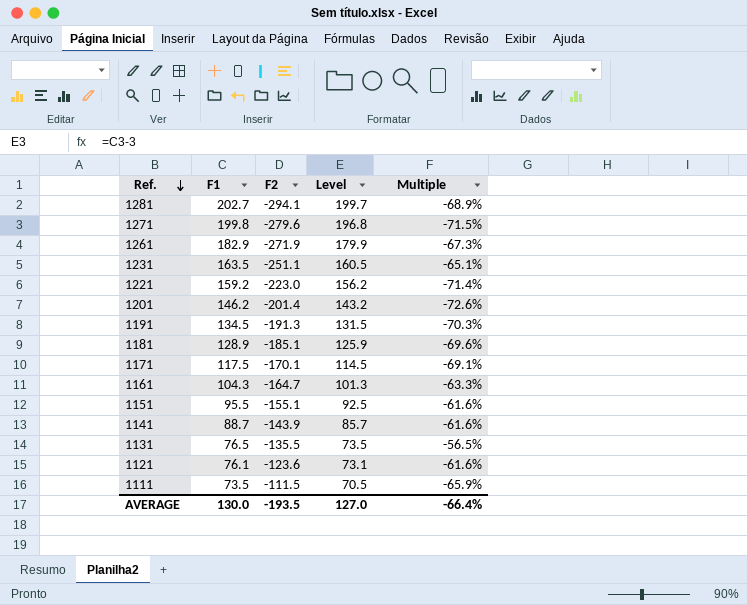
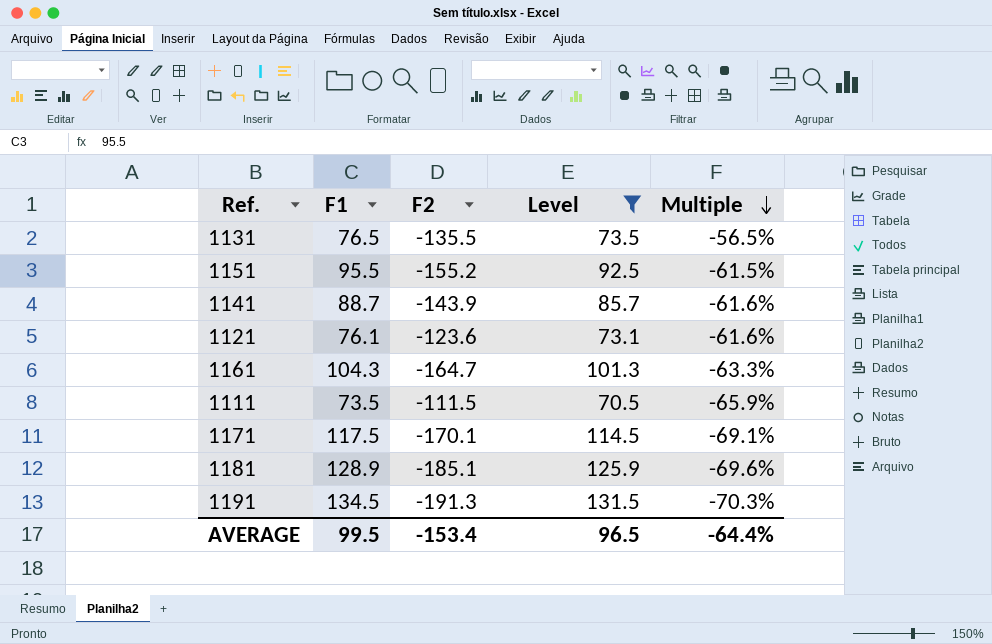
filter: none -> Level <= 131.5
row order: Ref. descending -> Multiple descending
1151 | F2: -155.1 -> -155.2
1151 | Multiple: -61.6% -> -61.5%
AVERAGE | F1: 130.0 -> 99.5
AVERAGE | F2: -193.5 -> -153.4
AVERAGE | Level: 127.0 -> 96.5
AVERAGE | Multiple: -66.4% -> -64.4%

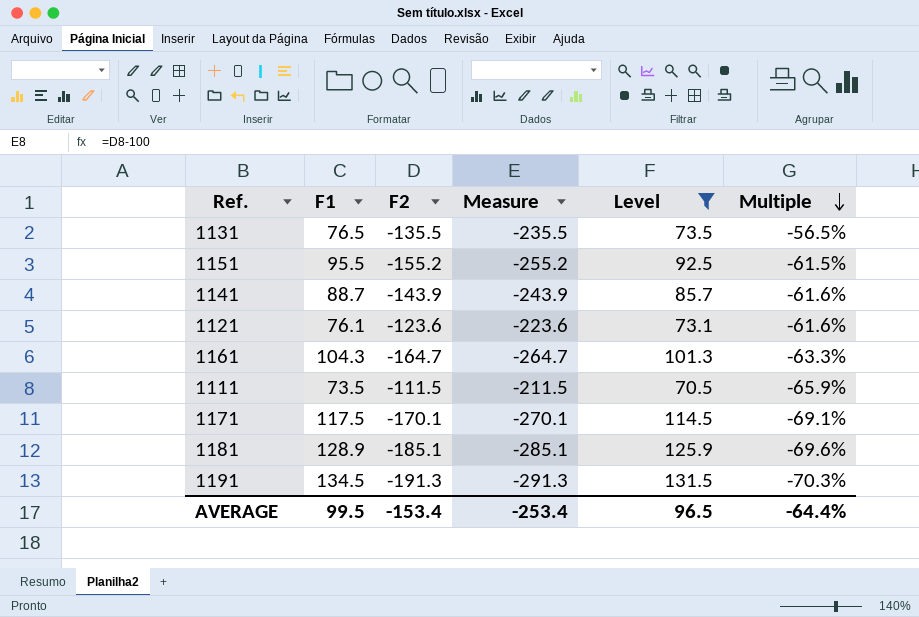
column Measure | formula: none -> [F2] - 100

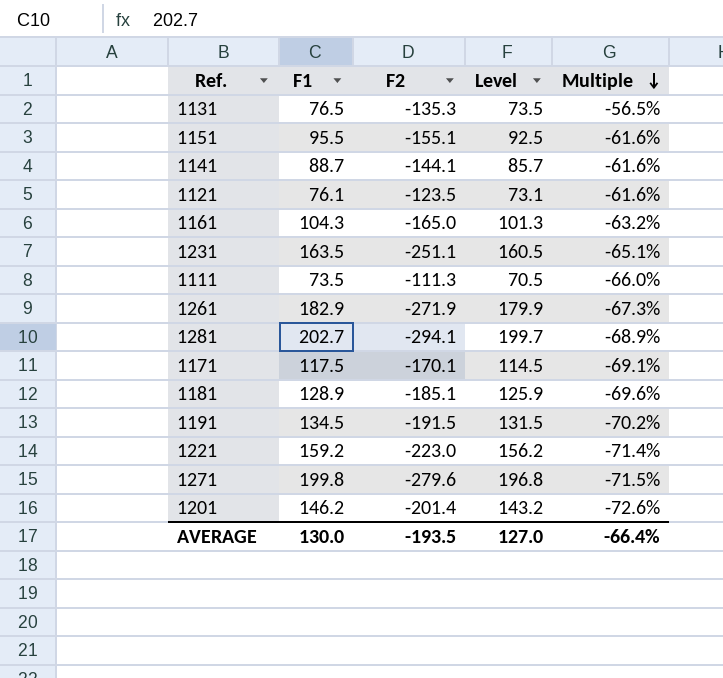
filter: Level <= 131.5 -> none
column Measure | formula: [F2] - 100 -> none
1131 | F2: -135.5 -> -135.3
1151 | F2: -155.2 -> -155.1
1151 | Multiple: -61.5% -> -61.6%
1141 | F2: -143.9 -> -144.1
1121 | F2: -123.6 -> -123.5
1161 | F2: -164.7 -> -165.0
1161 | Multiple: -63.3% -> -63.2%
1111 | F2: -111.5 -> -111.3
1111 | Multiple: -65.9% -> -66.0%
1191 | F2: -191.3 -> -191.5
1191 | Multiple: -70.3% -> -70.2%
AVERAGE | F1: 99.5 -> 130.0
AVERAGE | F2: -153.4 -> -193.5
AVERAGE | Level: 96.5 -> 127.0
AVERAGE | Multiple: -64.4% -> -66.4%

